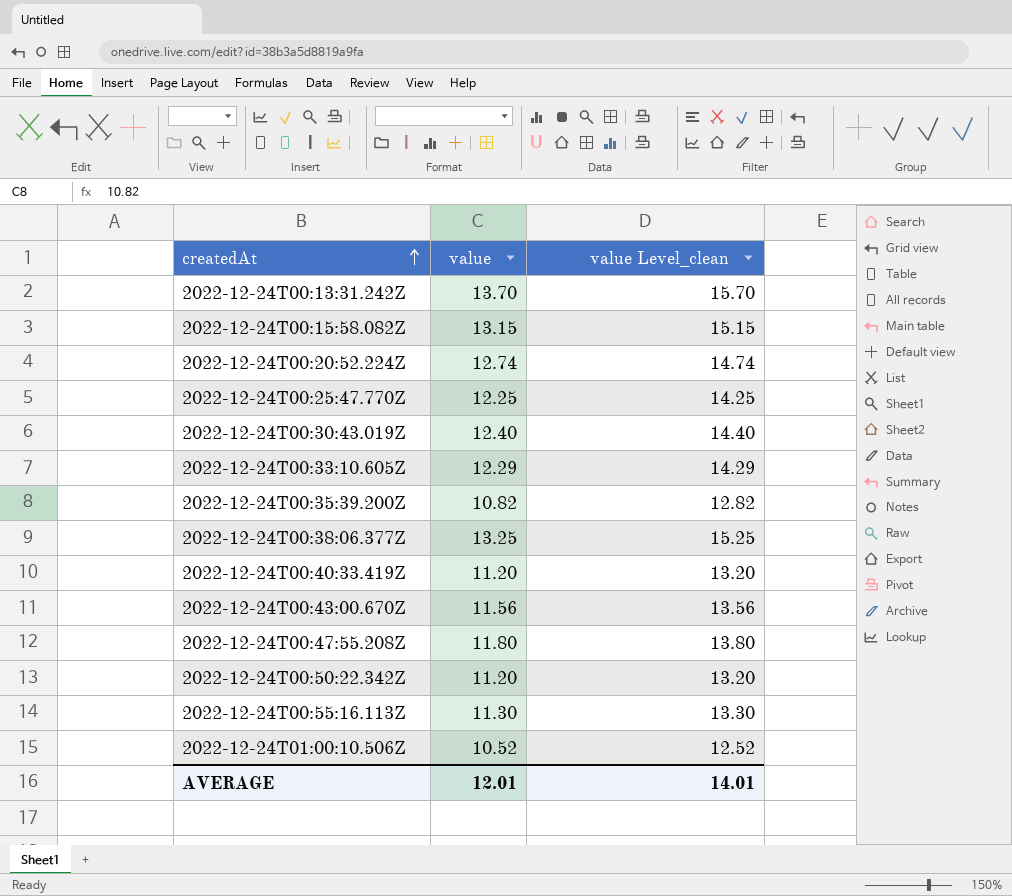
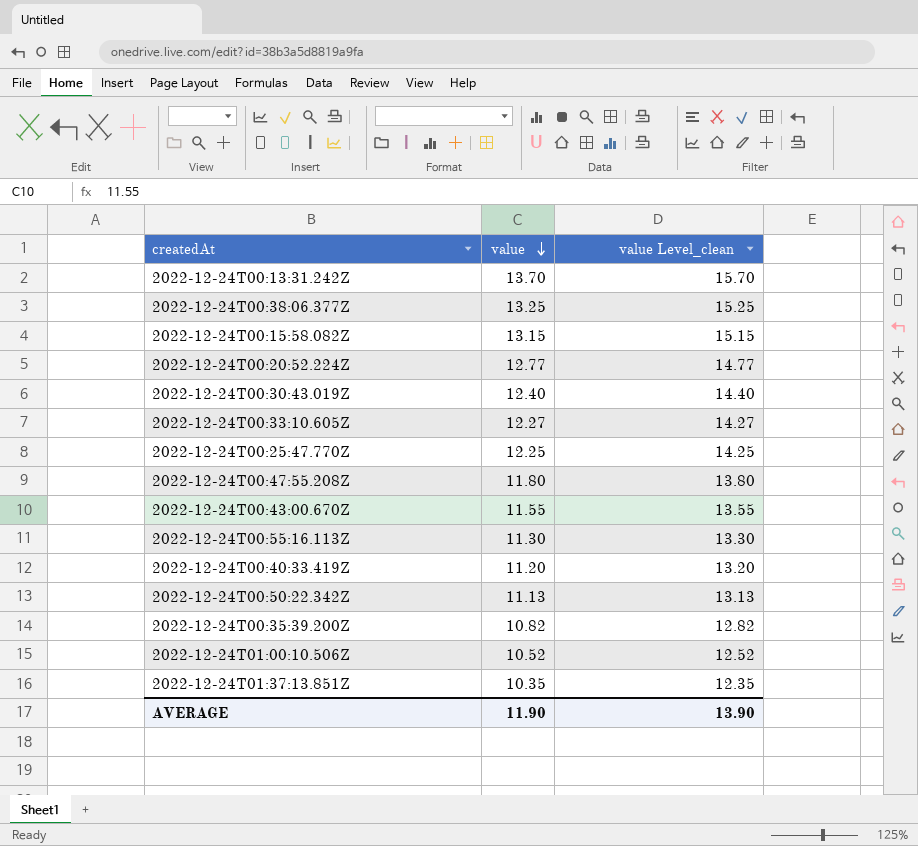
row order: createdAt ascending -> value descending
2022-12-24T00:20:52.224Z | value: 12.74 -> 12.77
2022-12-24T00:20:52.224Z | value Level_clean: 14.74 -> 14.77
2022-12-24T00:33:10.605Z | value: 12.29 -> 12.27
2022-12-24T00:33:10.605Z | value Level_clean: 14.29 -> 14.27
2022-12-24T00:43:00.670Z | value: 11.56 -> 11.55
2022-12-24T00:43:00.670Z | value Level_clean: 13.56 -> 13.55
2022-12-24T00:50:22.342Z | value: 11.20 -> 11.13
2022-12-24T00:50:22.342Z | value Level_clean: 13.20 -> 13.13
row 2022-12-24T01:37:13.851Z: none -> 10.35 | 12.35
AVERAGE | value: 12.01 -> 11.90
AVERAGE | value Level_clean: 14.01 -> 13.90

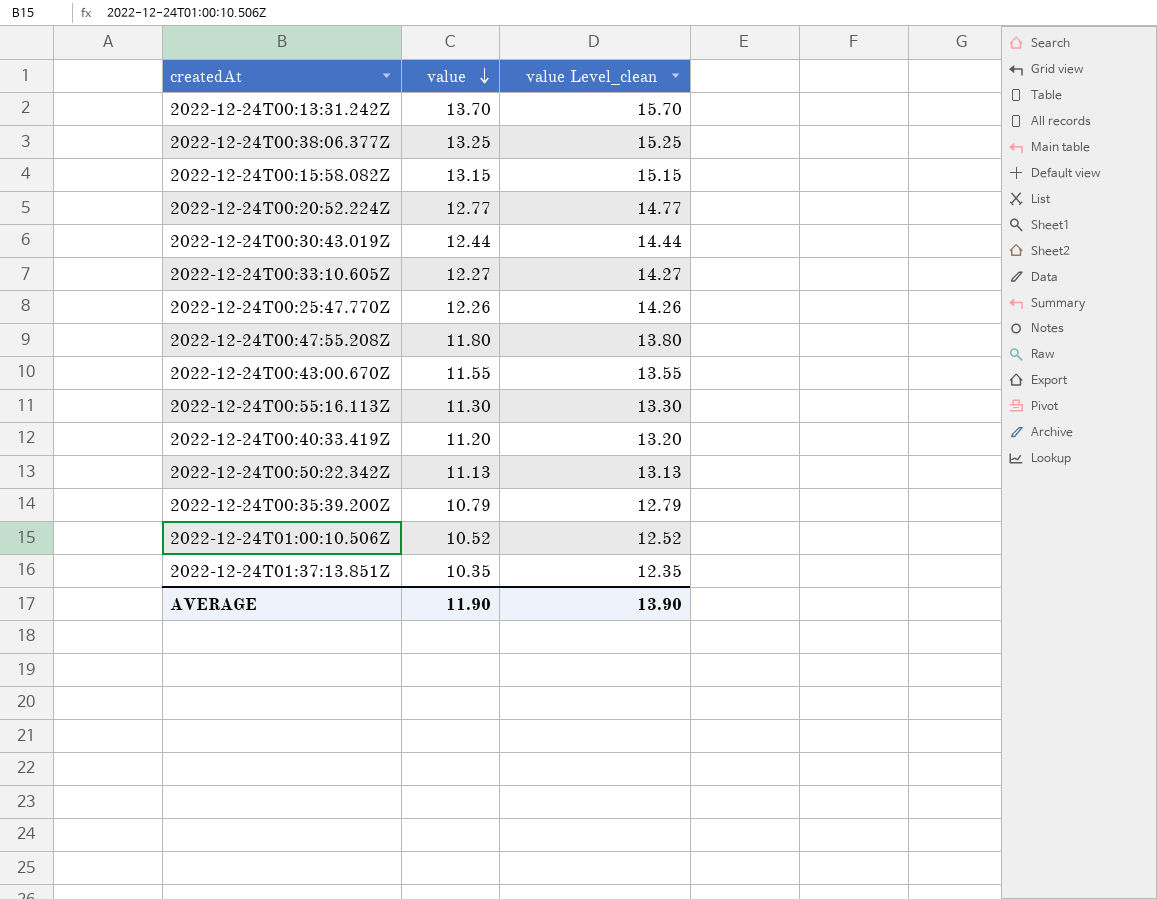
2022-12-24T00:30:43.019Z | value: 12.40 -> 12.44
2022-12-24T00:30:43.019Z | value Level_clean: 14.40 -> 14.44
2022-12-24T00:25:47.770Z | value: 12.25 -> 12.26
2022-12-24T00:25:47.770Z | value Level_clean: 14.25 -> 14.26
2022-12-24T00:35:39.200Z | value: 10.82 -> 10.79
2022-12-24T00:35:39.200Z | value Level_clean: 12.82 -> 12.79

